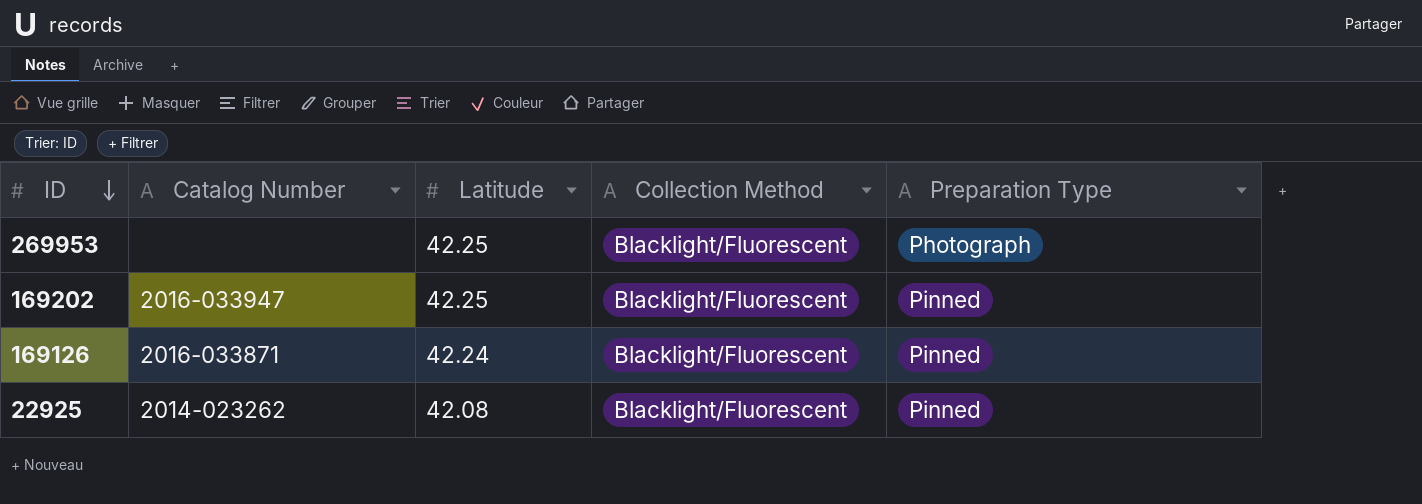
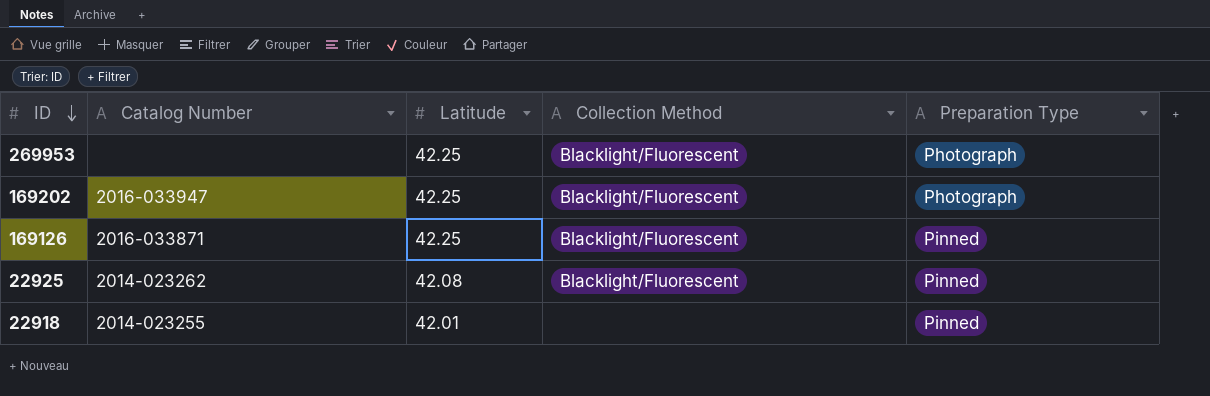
169202 | Preparation Type: Pinned -> Photograph
169126 | Latitude: 42.24 -> 42.25
row 22918: none -> 2014-023255 | 42.01 | none | Pinned

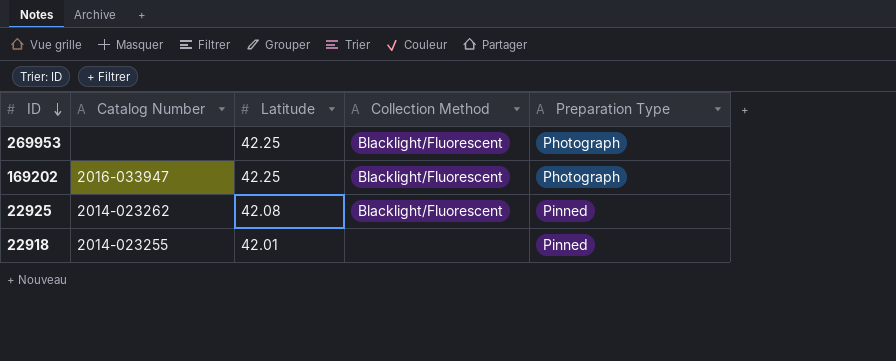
row 169126: 2016-033871 | 42.25 | Blacklight/Fluorescent | Pinned -> none

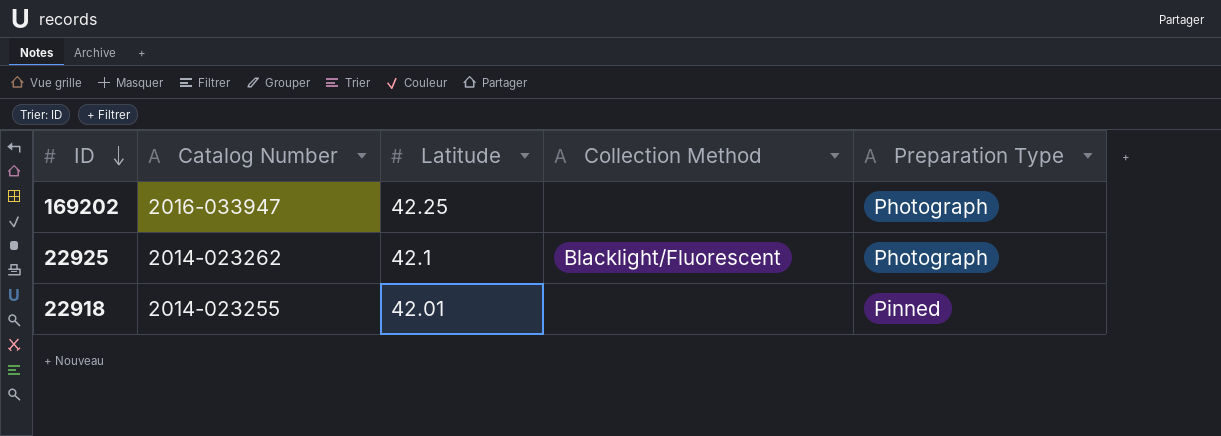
row 269953: none | 42.25 | Blacklight/Fluorescent | Photograph -> none
169202 | Collection Method: Blacklight/Fluorescent -> none
22925 | Latitude: 42.08 -> 42.1
22925 | Preparation Type: Pinned -> Photograph

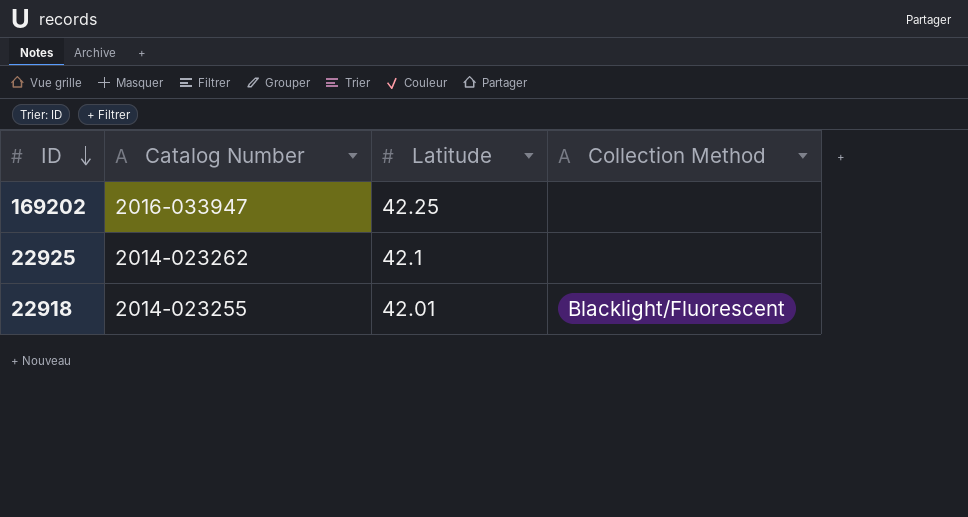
column Preparation Type | position: 5 -> none
22925 | Collection Method: Blacklight/Fluorescent -> none
22918 | Collection Method: none -> Blacklight/Fluorescent

